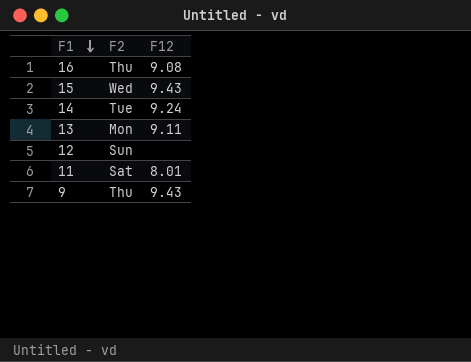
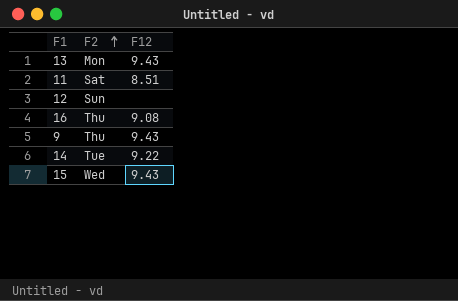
row order: F1 descending -> F2 ascending
13 | F12: 9.11 -> 9.43
11 | F12: 8.01 -> 8.51
14 | F12: 9.24 -> 9.22

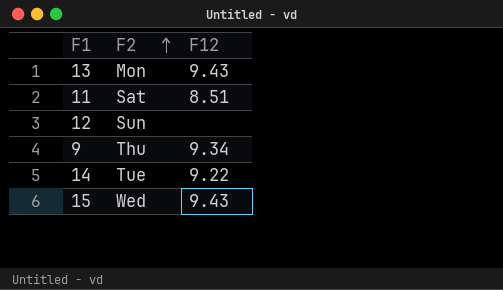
row 16: Thu | 9.08 -> none
9 | F12: 9.43 -> 9.34

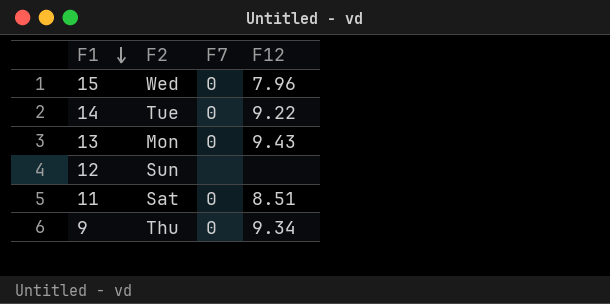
row order: F2 ascending -> F1 descending
column F7 | position: none -> 3
15 | F12: 9.43 -> 7.96

